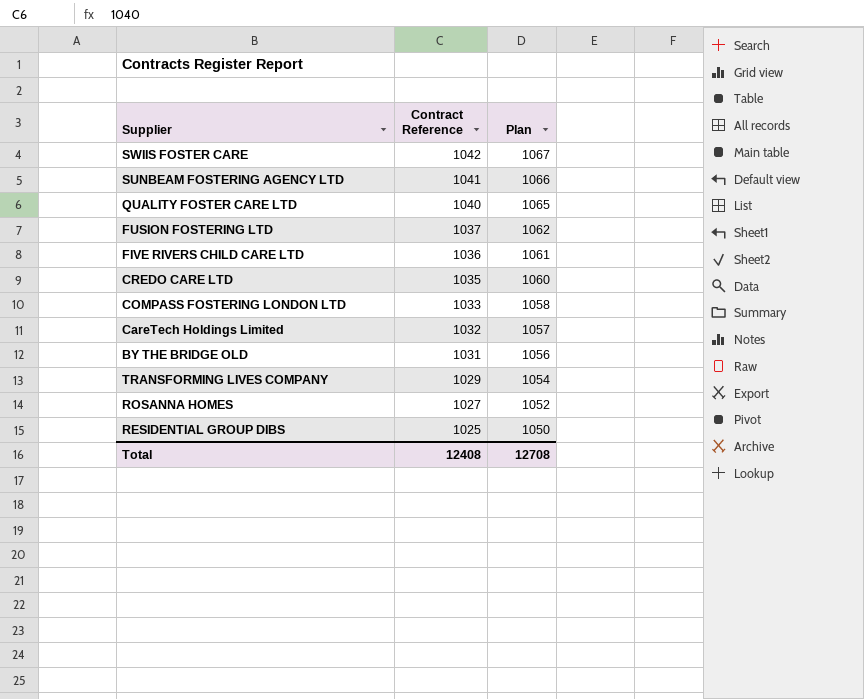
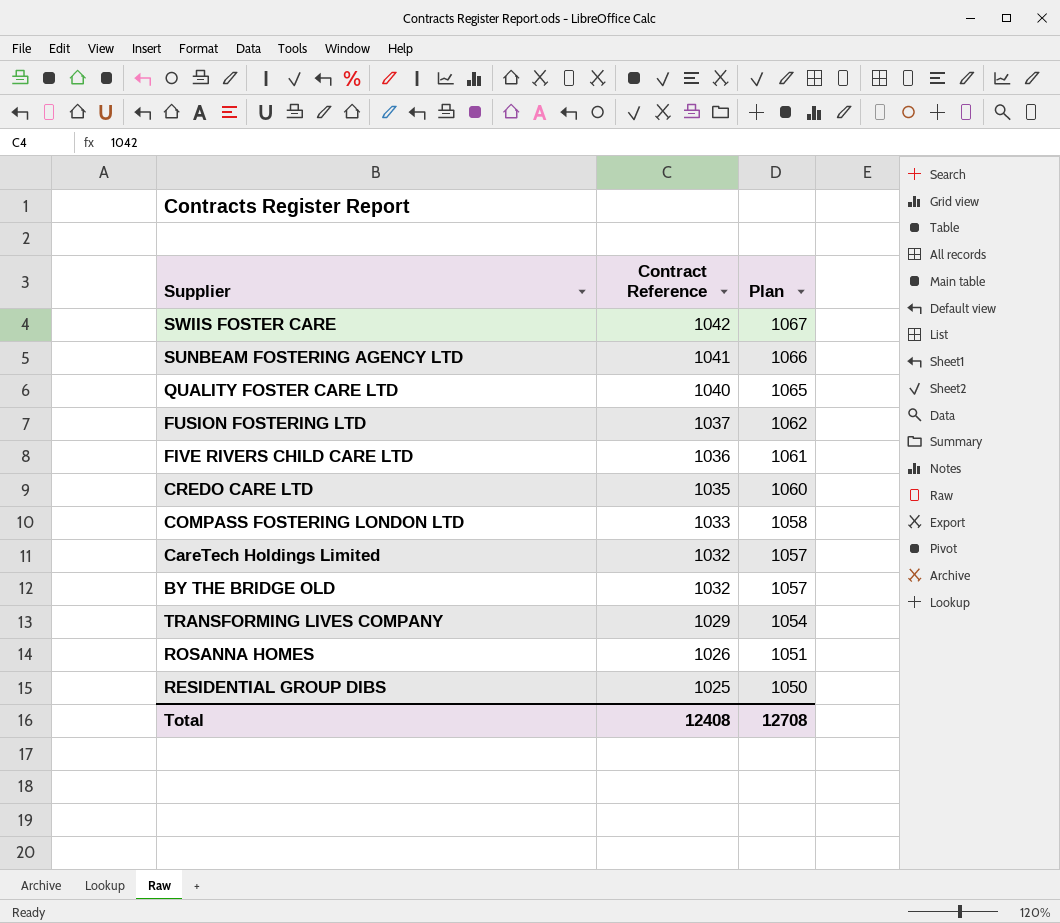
BY THE BRIDGE OLD | Contract Reference: 1031 -> 1032
BY THE BRIDGE OLD | Plan: 1056 -> 1057
ROSANNA HOMES | Contract Reference: 1027 -> 1026
ROSANNA HOMES | Plan: 1052 -> 1051

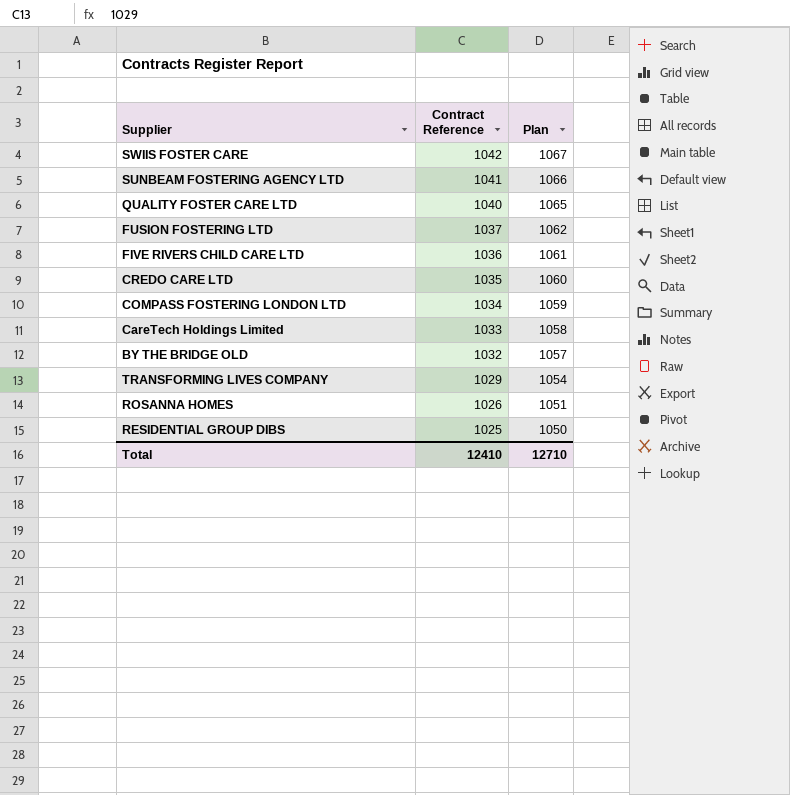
COMPASS FOSTERING LONDON LTD | Contract Reference: 1033 -> 1034
COMPASS FOSTERING LONDON LTD | Plan: 1058 -> 1059
CareTech Holdings Limited | Contract Reference: 1032 -> 1033
CareTech Holdings Limited | Plan: 1057 -> 1058
Total | Contract Reference: 12408 -> 12410
Total | Plan: 12708 -> 12710

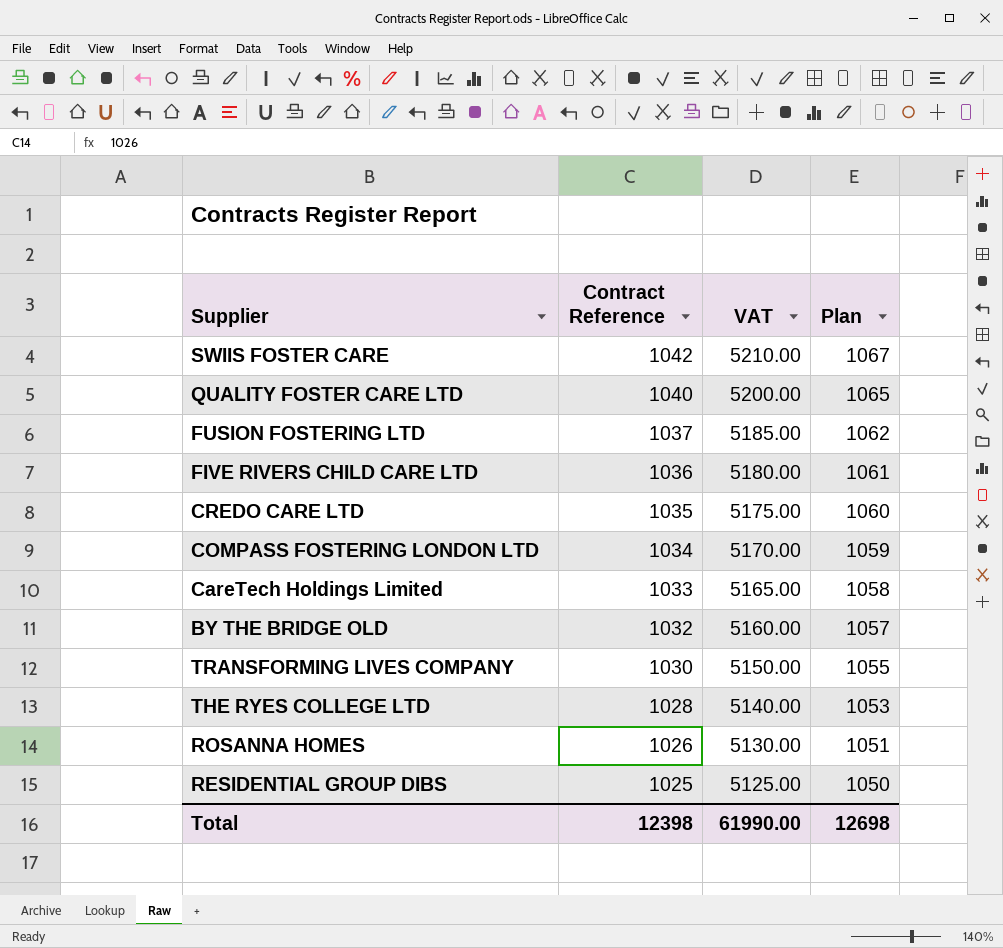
column VAT | formula: none -> [Contract Reference] * 5
row SUNBEAM FOSTERING AGENCY LTD: 1041 | 1066 -> none
TRANSFORMING LIVES COMPANY | Contract Reference: 1029 -> 1030
TRANSFORMING LIVES COMPANY | Plan: 1054 -> 1055
row THE RYES COLLEGE LTD: none -> 1028 | 5140.00 | 1053
Total | Contract Reference: 12410 -> 12398
Total | Plan: 12710 -> 12698

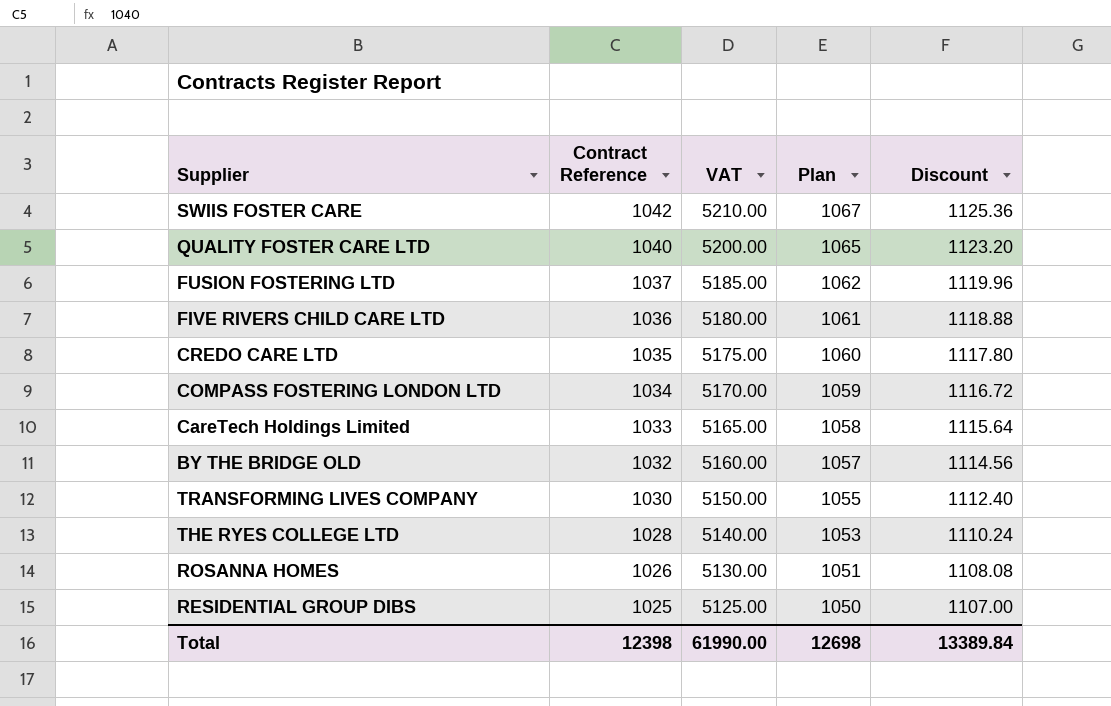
column Discount | formula: none -> [Contract Reference] * 1.08

